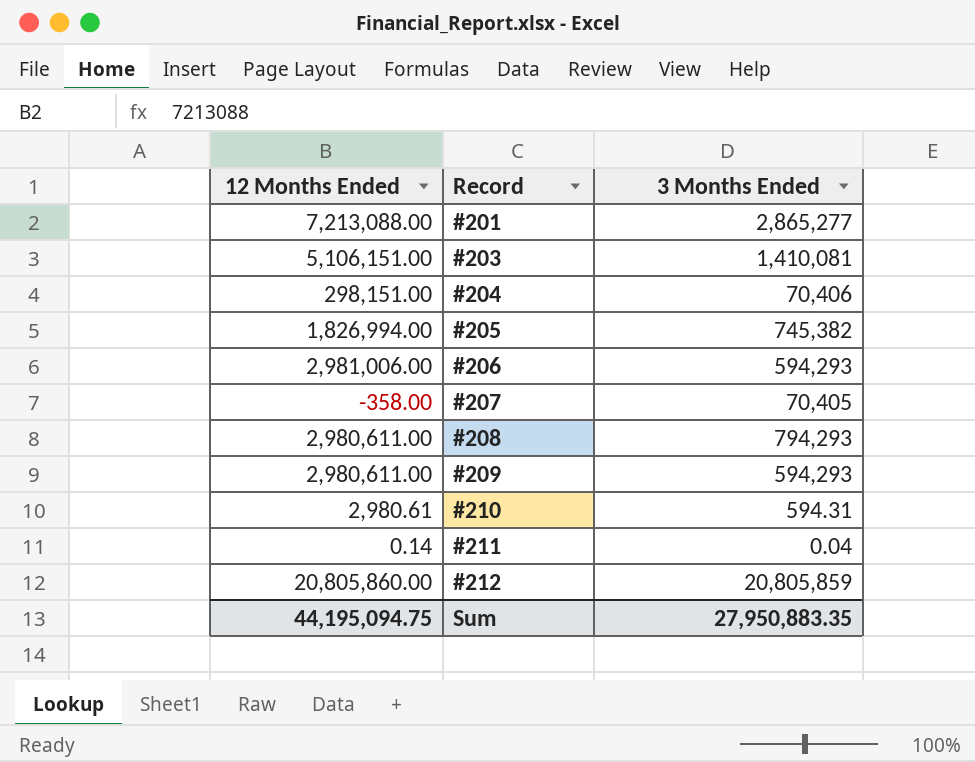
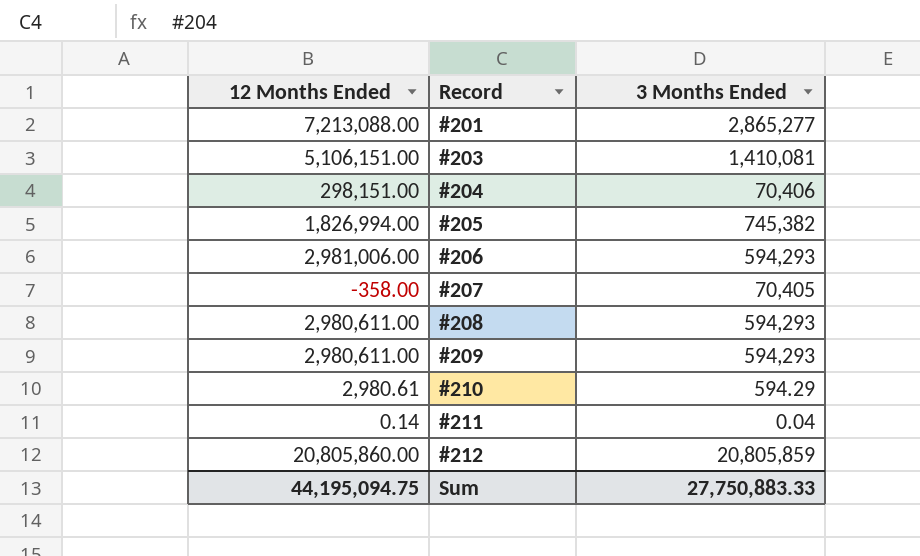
#208 | 3 Months Ended: 794,293 -> 594,293
#210 | 3 Months Ended: 594.31 -> 594.29
Sum | 3 Months Ended: 27,950,883.35 -> 27,750,883.33

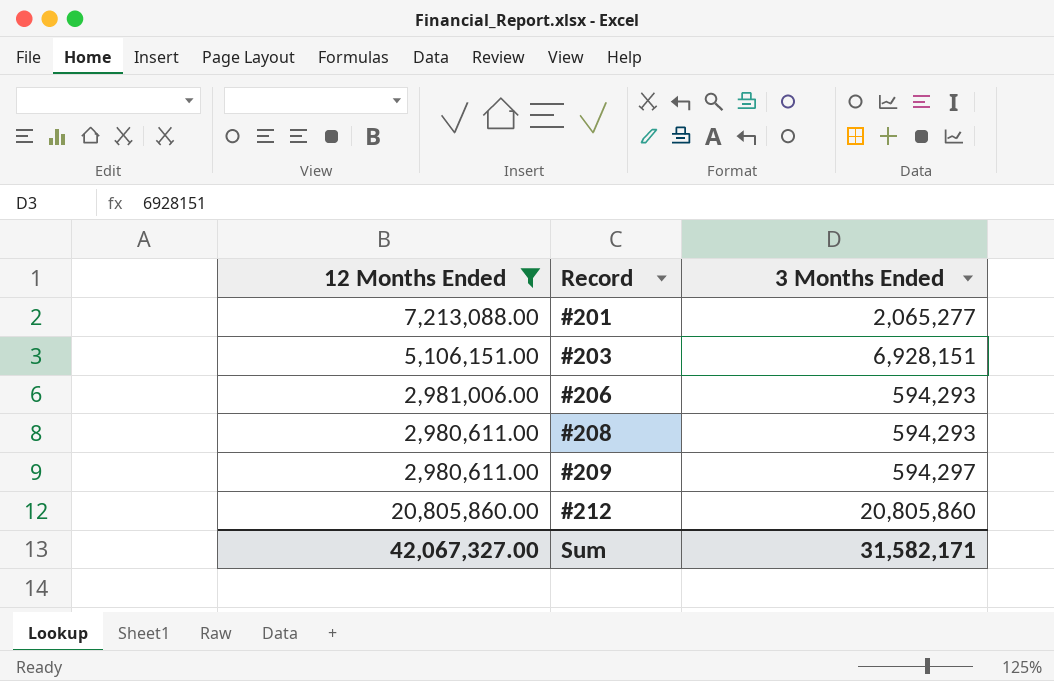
filter: none -> 12 Months Ended >= 2,980,611.00
#201 | 3 Months Ended: 2,865,277 -> 2,065,277
#203 | 3 Months Ended: 1,410,081 -> 6,928,151
#209 | 3 Months Ended: 594,293 -> 594,297
#212 | 3 Months Ended: 20,805,859 -> 20,805,860
Sum | 12 Months Ended: 44,195,094.75 -> 42,067,327.00
Sum | 3 Months Ended: 27,750,883.33 -> 31,582,171

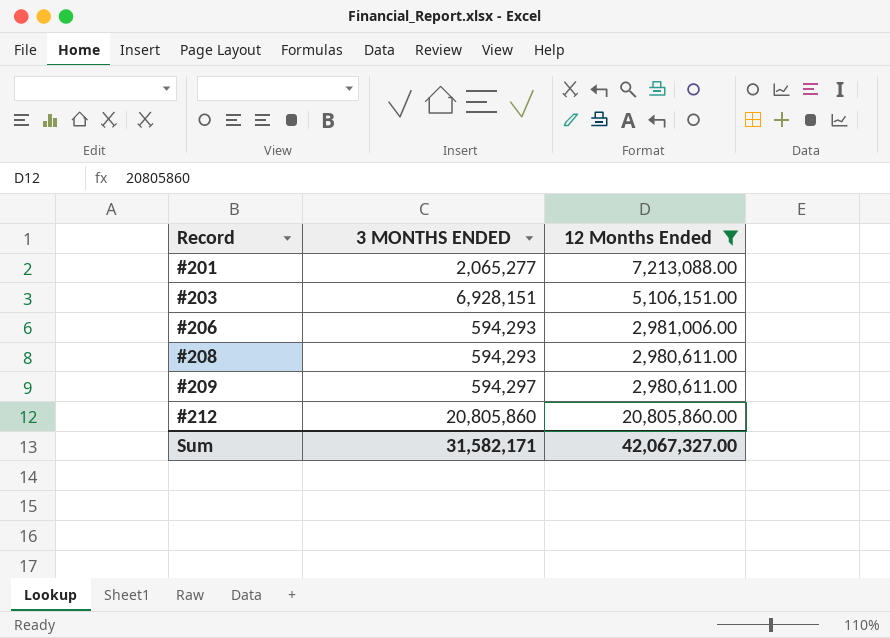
column name: 3 Months Ended -> 3 MONTHS ENDED
column 12 Months Ended | position: 1 -> 3

